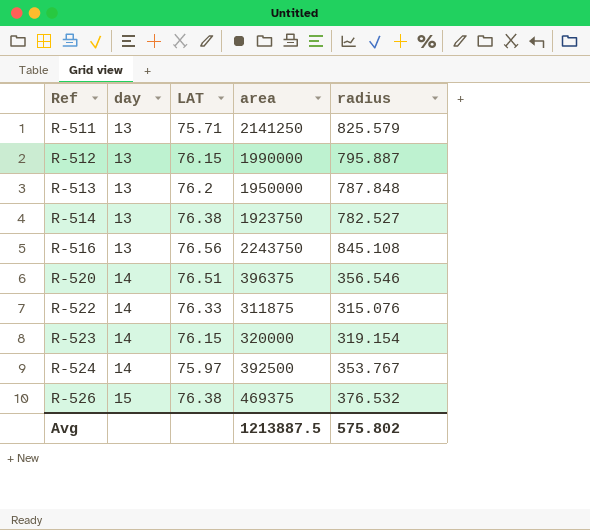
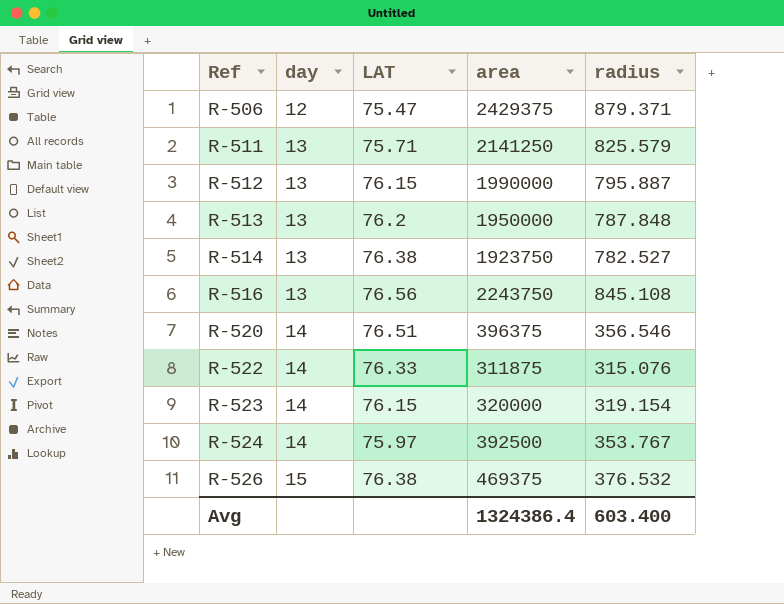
row R-506: none -> 12 | 75.47 | 2429375 | 879.371
Avg | area: 1213887.5 -> 1324386.4
Avg | radius: 575.802 -> 603.400

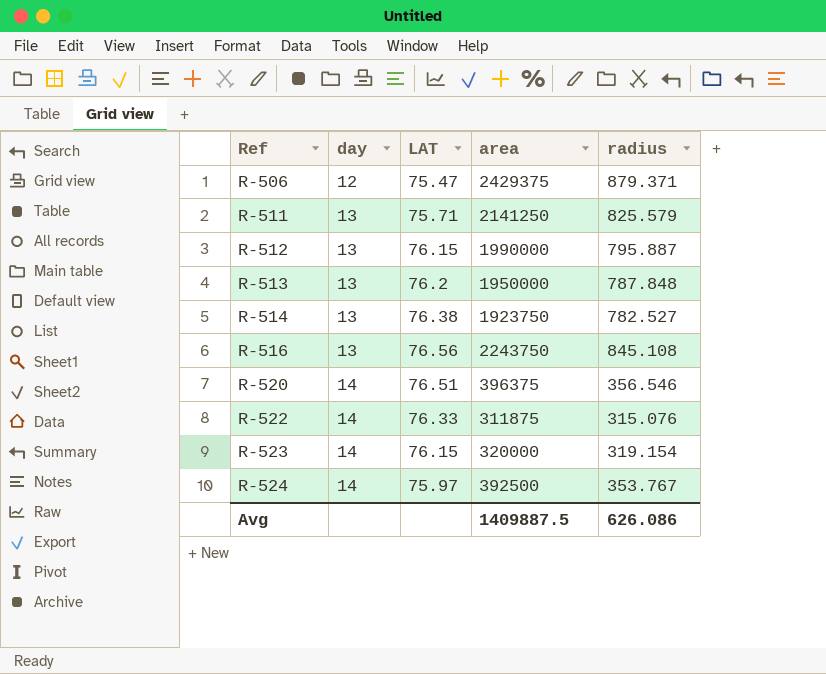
row R-526: 15 | 76.38 | 469375 | 376.532 -> none
Avg | area: 1324386.4 -> 1409887.5
Avg | radius: 603.400 -> 626.086

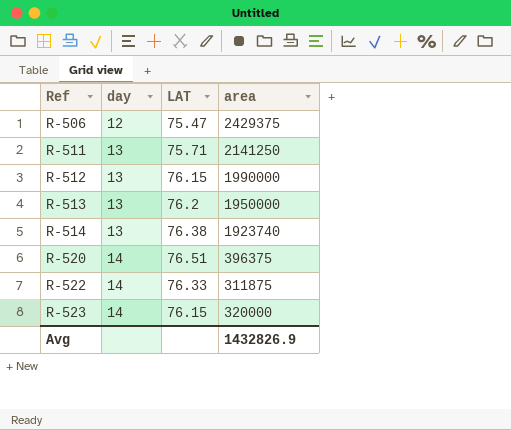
column radius | position: 5 -> none
row R-516: 13 | 76.56 | 2243750 | 845.108 -> none
row R-524: 14 | 75.97 | 392500 | 353.767 -> none
R-514 | area: 1923750 -> 1923740
Avg | area: 1409887.5 -> 1432826.9

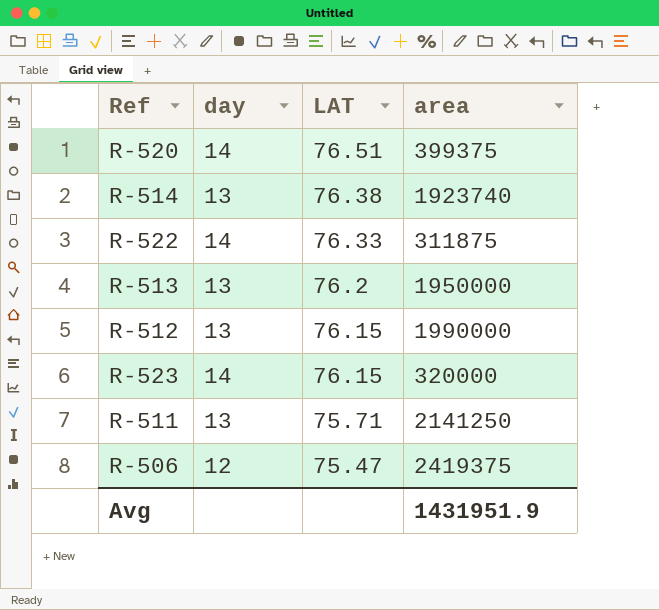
row order: Ref ascending -> LAT descending
R-520 | area: 396375 -> 399375
R-506 | area: 2429375 -> 2419375
Avg | area: 1432826.9 -> 1431951.9

